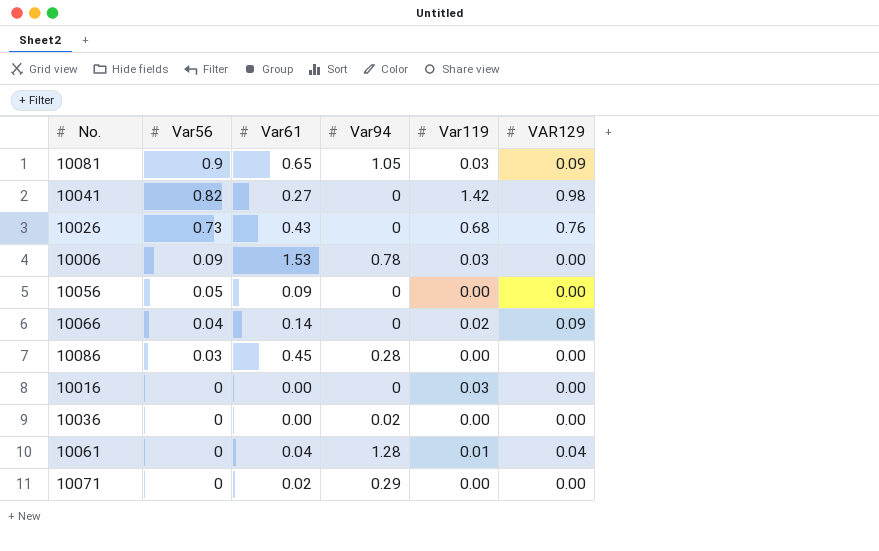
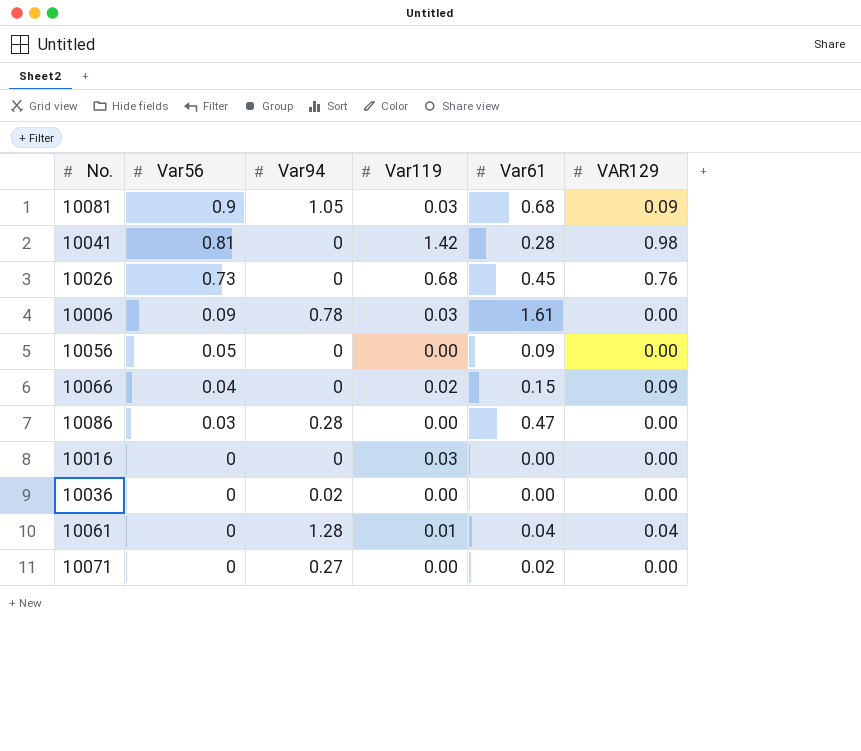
column Var61 | position: 3 -> 5
10081 | Var61: 0.65 -> 0.68
10041 | Var56: 0.82 -> 0.81
10041 | Var61: 0.27 -> 0.28
10026 | Var61: 0.43 -> 0.45
10006 | Var61: 1.53 -> 1.61
10066 | Var61: 0.14 -> 0.15
10086 | Var61: 0.45 -> 0.47
10071 | Var94: 0.29 -> 0.27

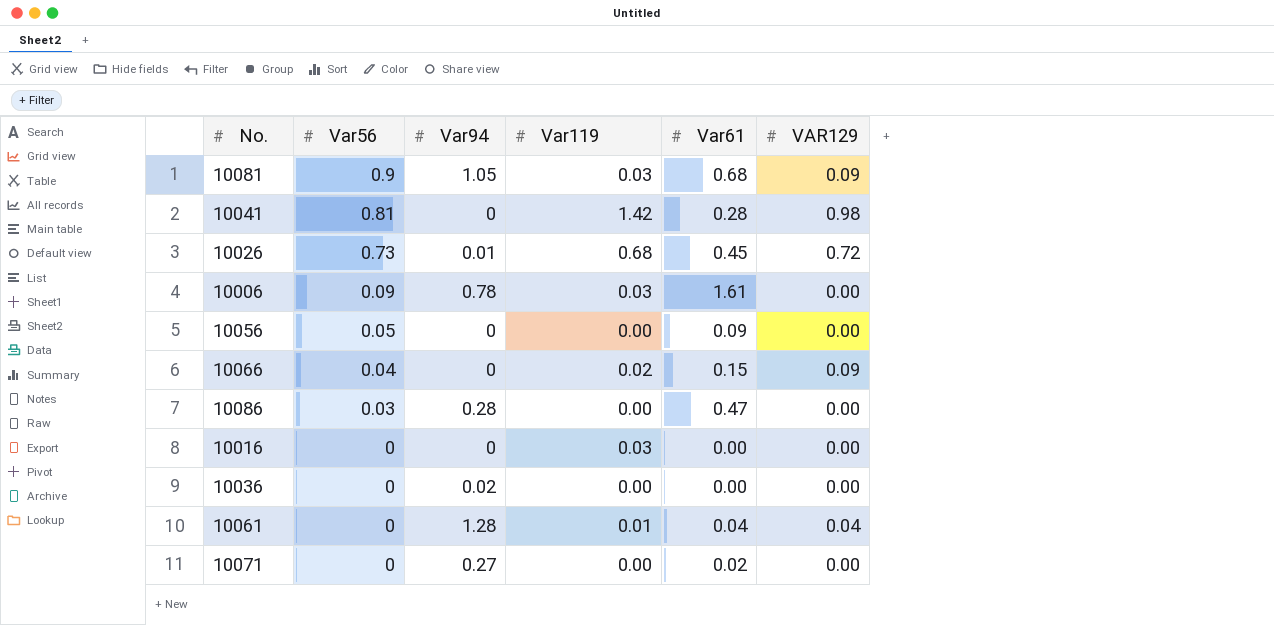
10026 | Var94: 0 -> 0.01
10026 | VAR129: 0.76 -> 0.72

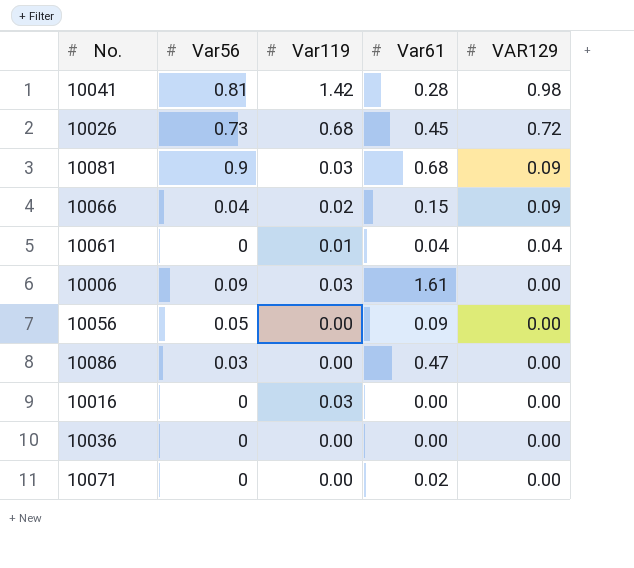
row order: Var56 descending -> VAR129 descending
column Var94 | position: 3 -> none

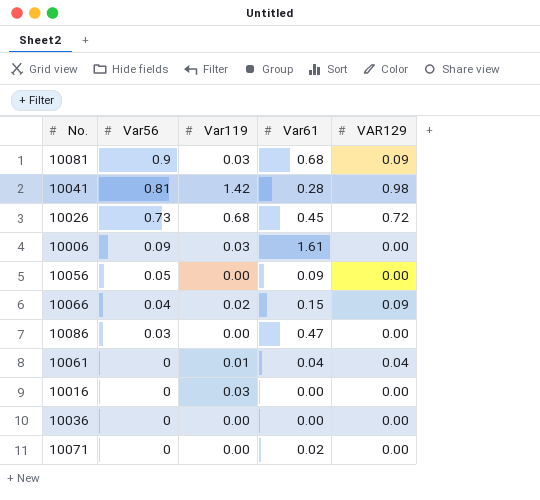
row order: VAR129 descending -> Var56 descending

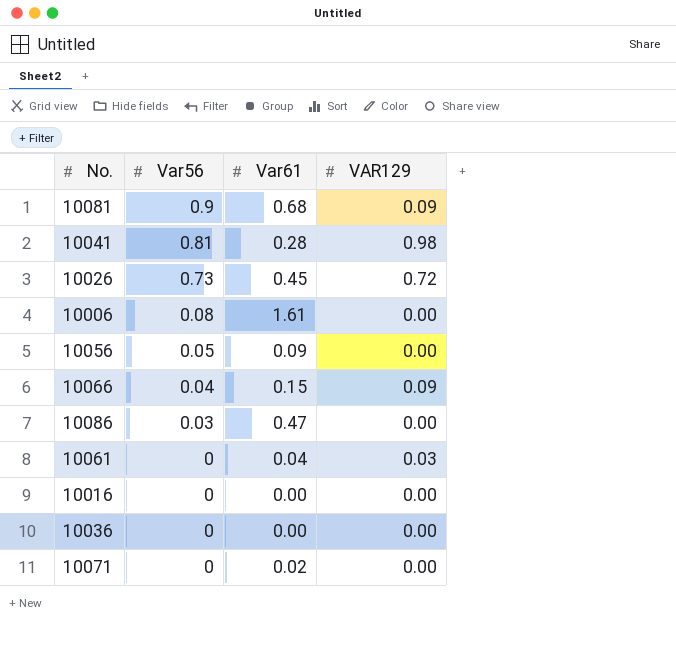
column Var119 | position: 3 -> none
10006 | Var56: 0.09 -> 0.08
10061 | VAR129: 0.04 -> 0.03

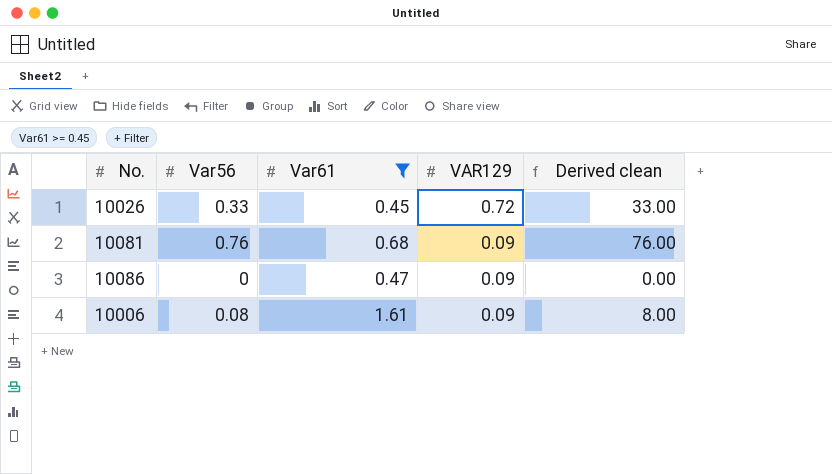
filter: none -> Var61 >= 0.45
row order: Var56 descending -> VAR129 descending
column Derived clean | formula: none -> [Var56] * 100
10026 | Var56: 0.73 -> 0.33
10081 | Var56: 0.9 -> 0.76
10086 | Var56: 0.03 -> 0
10086 | VAR129: 0.00 -> 0.09
10006 | VAR129: 0.00 -> 0.09

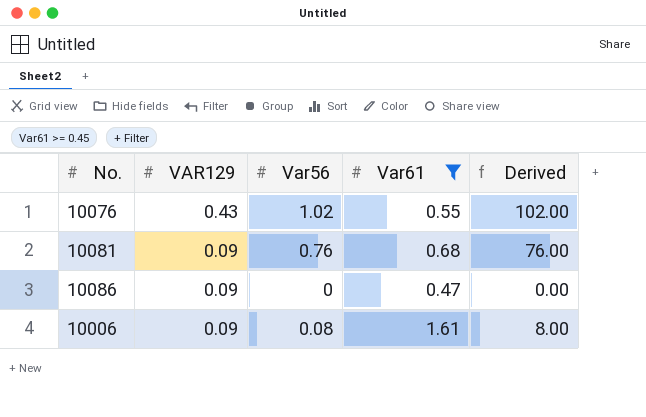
column VAR129 | position: 4 -> 2
column name: Derived clean -> Derived
row 10026: 0.33 | 0.45 | 0.72 | 33.00 -> none
row 10076: none -> 0.43 | 1.02 | 0.55 | 102.00

